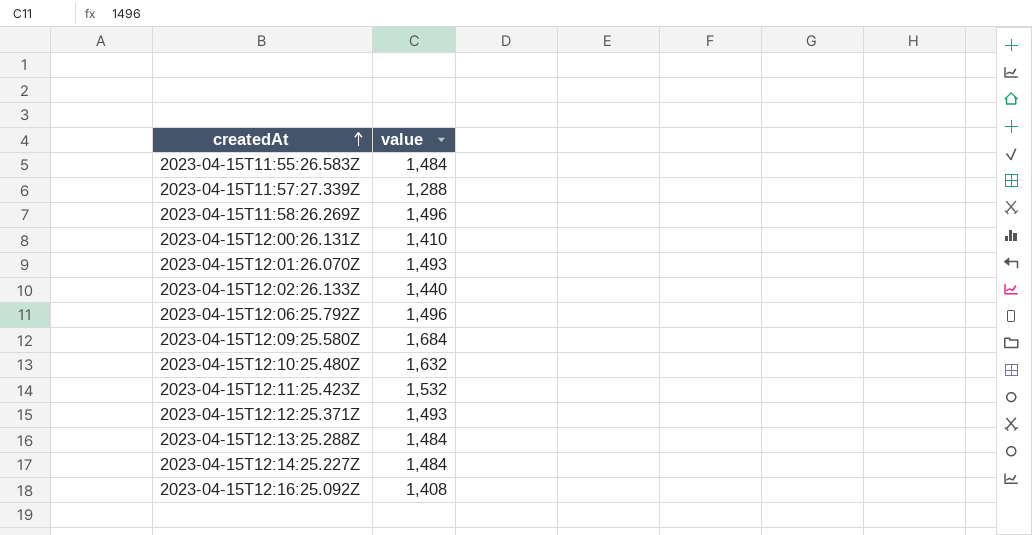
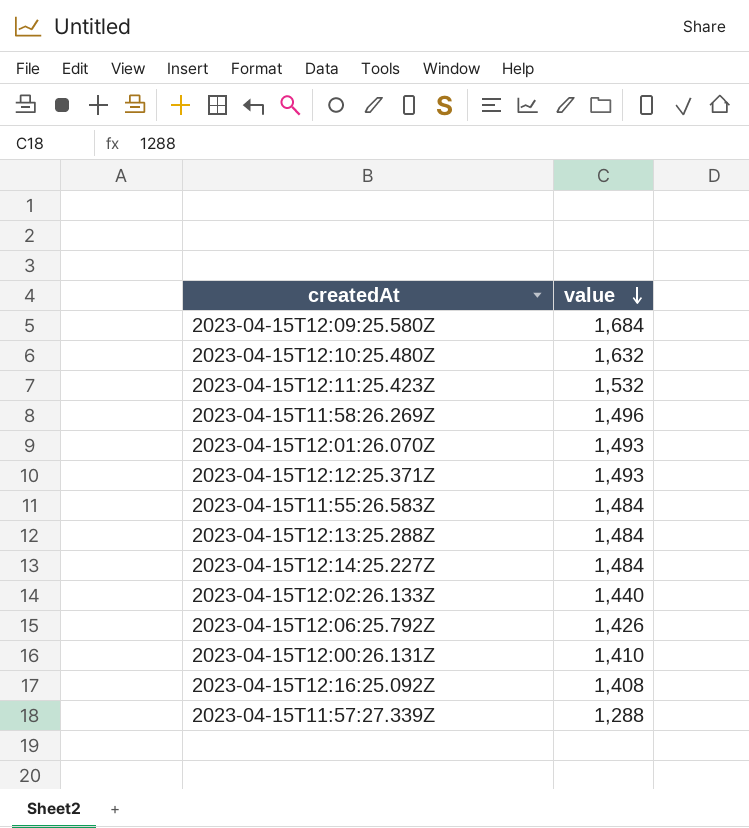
row order: createdAt ascending -> value descending
2023-04-15T12:06:25.792Z | value: 1,496 -> 1,426

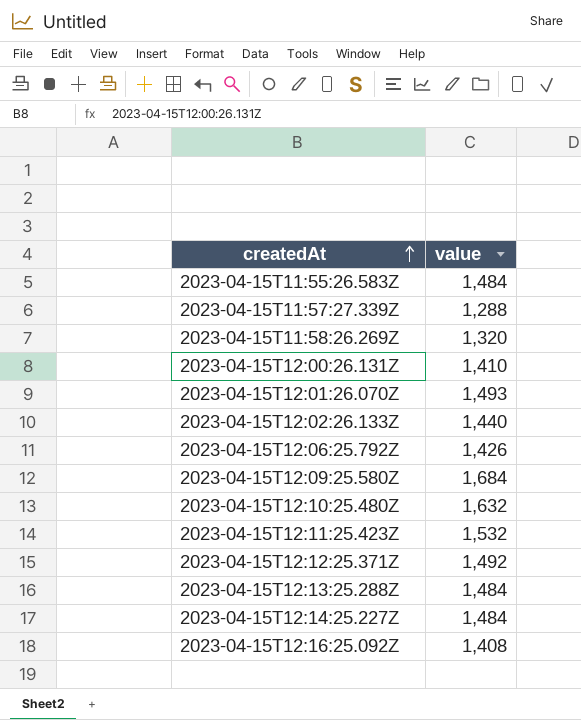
row order: value descending -> createdAt ascending
2023-04-15T11:58:26.269Z | value: 1,496 -> 1,320
2023-04-15T12:12:25.371Z | value: 1,493 -> 1,492

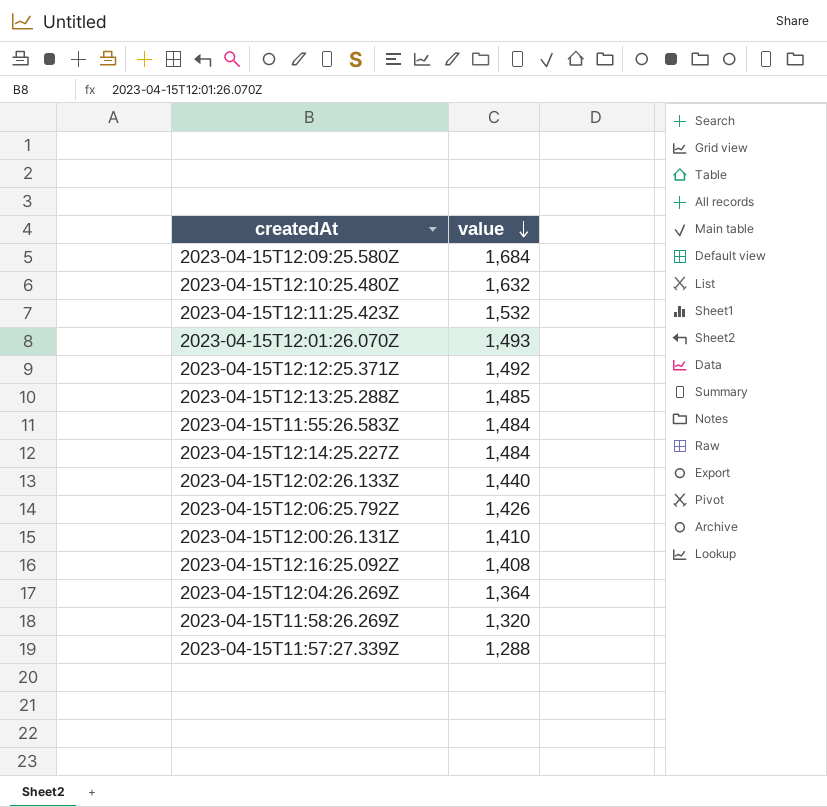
row order: createdAt ascending -> value descending
2023-04-15T12:13:25.288Z | value: 1,484 -> 1,485
row 2023-04-15T12:04:26.269Z: none -> 1,364

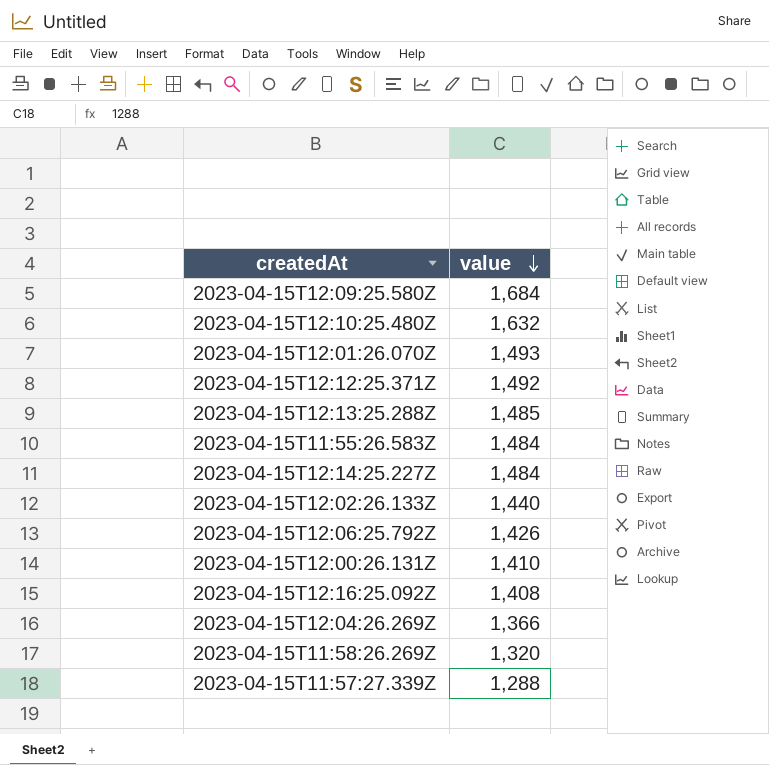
row 2023-04-15T12:11:25.423Z: 1,532 -> none
2023-04-15T12:04:26.269Z | value: 1,364 -> 1,366

